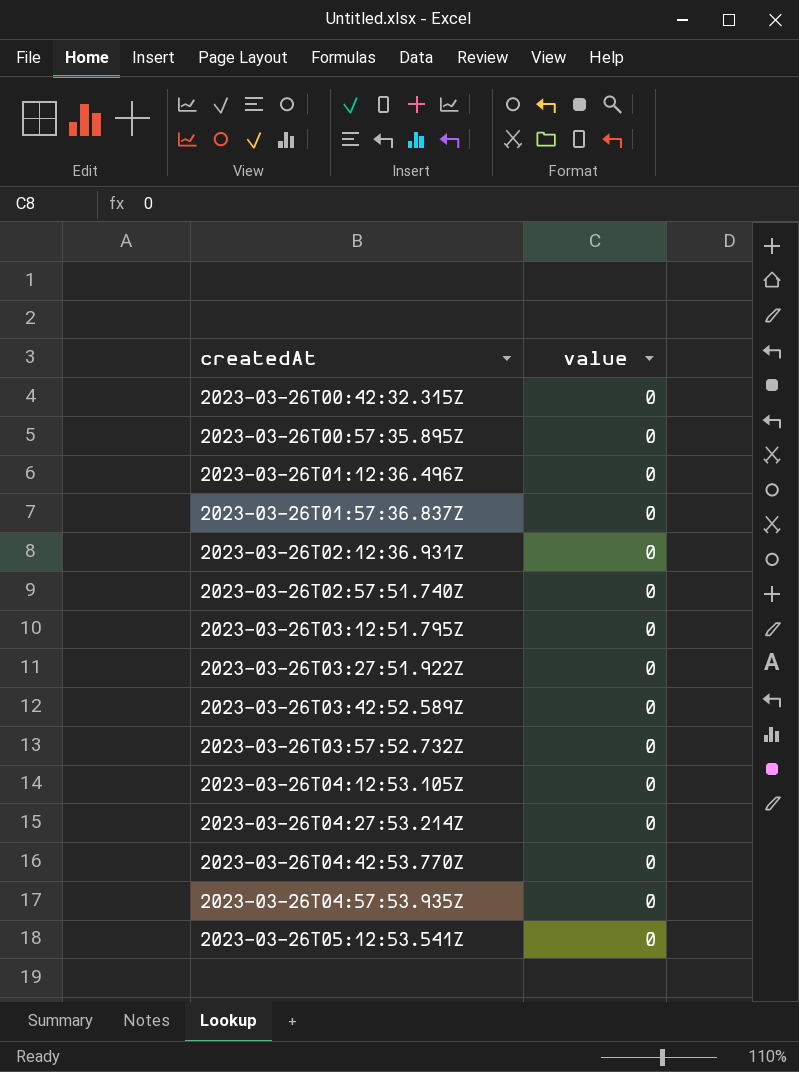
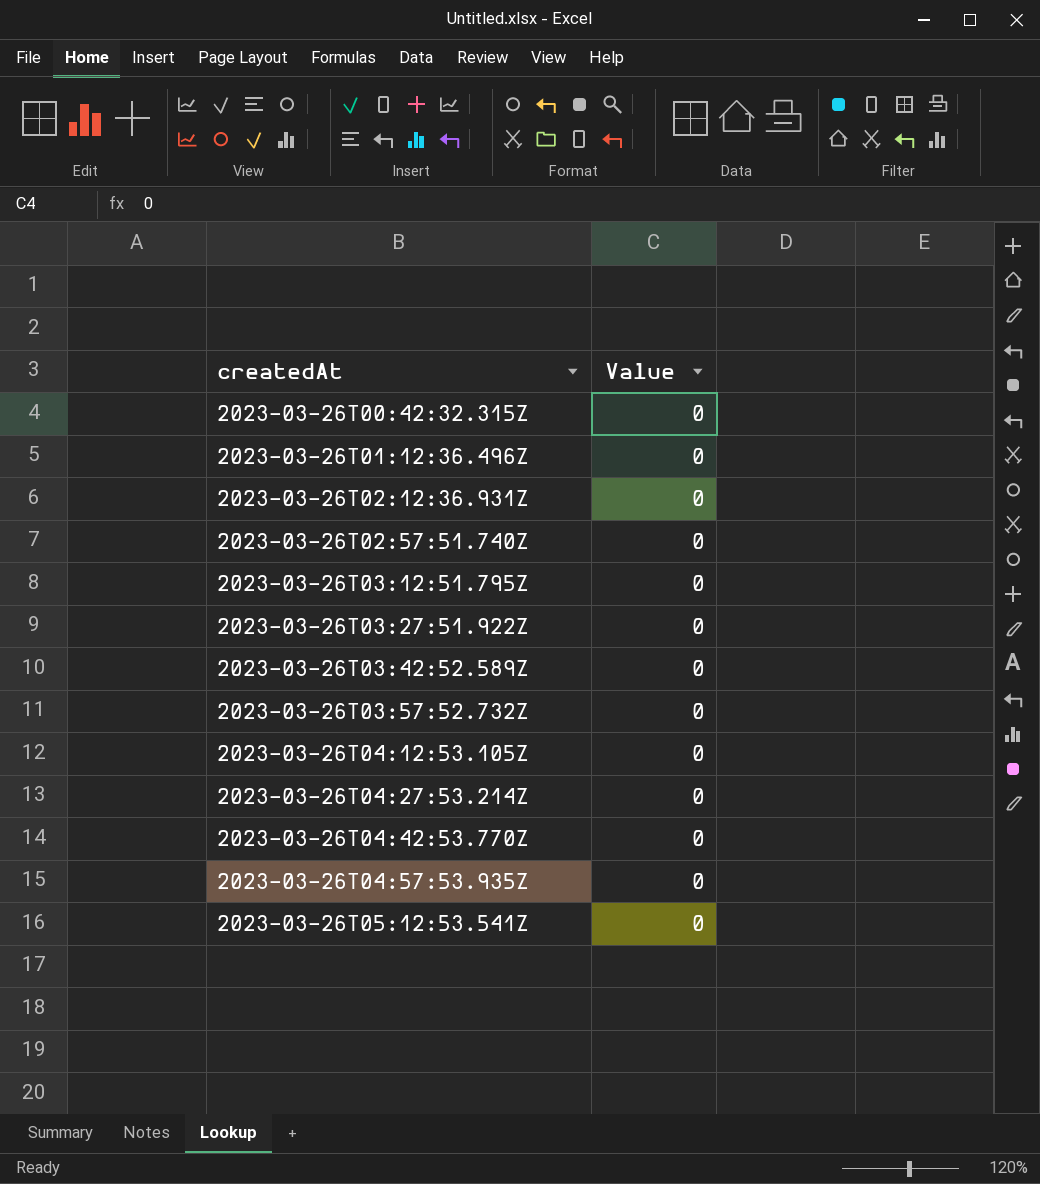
column name: value -> Value
row 2023-03-26T00:57:35.895Z: 0 -> none
row 2023-03-26T01:57:36.837Z: 0 -> none

